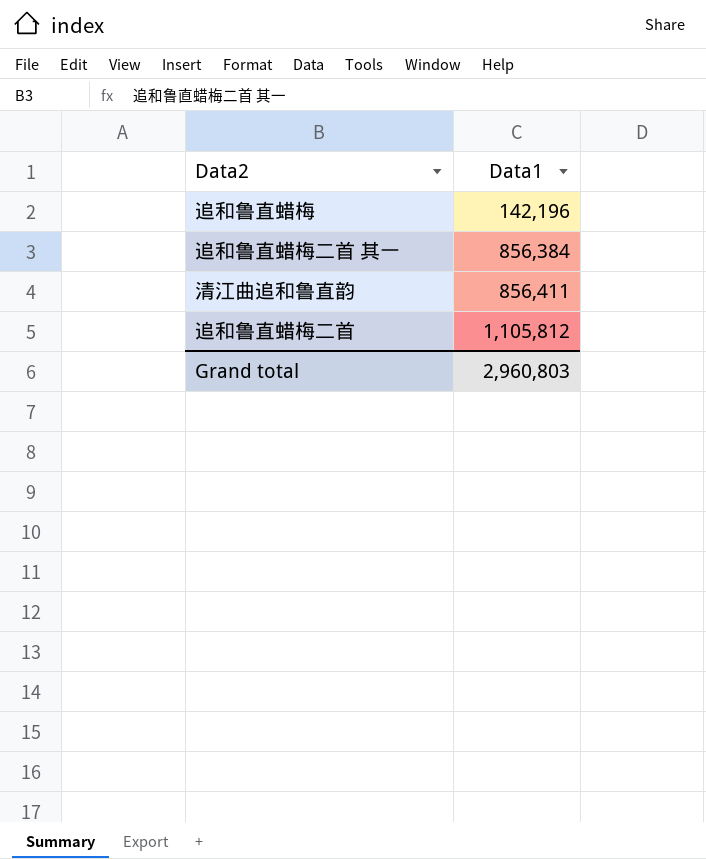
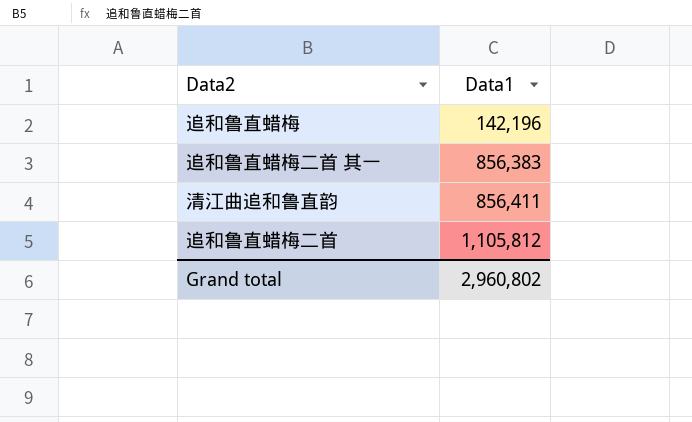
追和鲁直蜡梅二首 其一 | Data1: 856,384 -> 856,383
Grand total | Data1: 2,960,803 -> 2,960,802

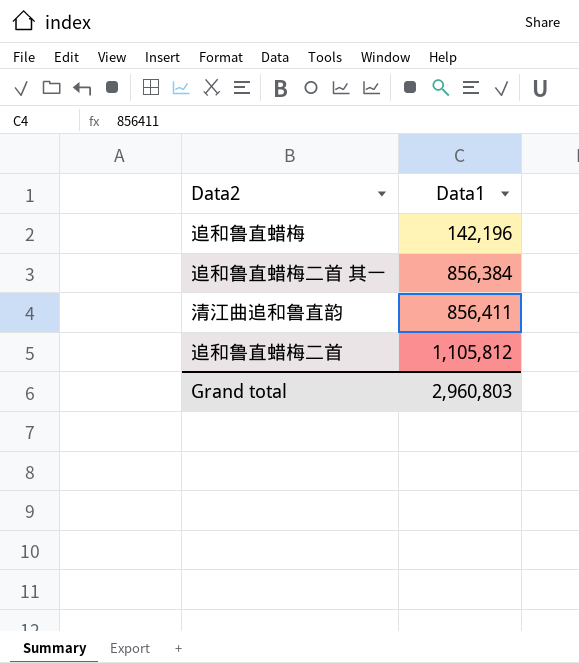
追和鲁直蜡梅二首 其一 | Data1: 856,383 -> 856,384
Grand total | Data1: 2,960,802 -> 2,960,803

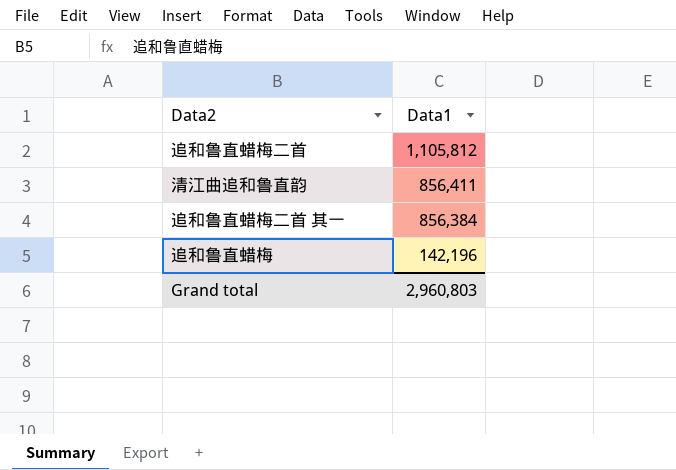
row order: Data1 ascending -> Data1 descending

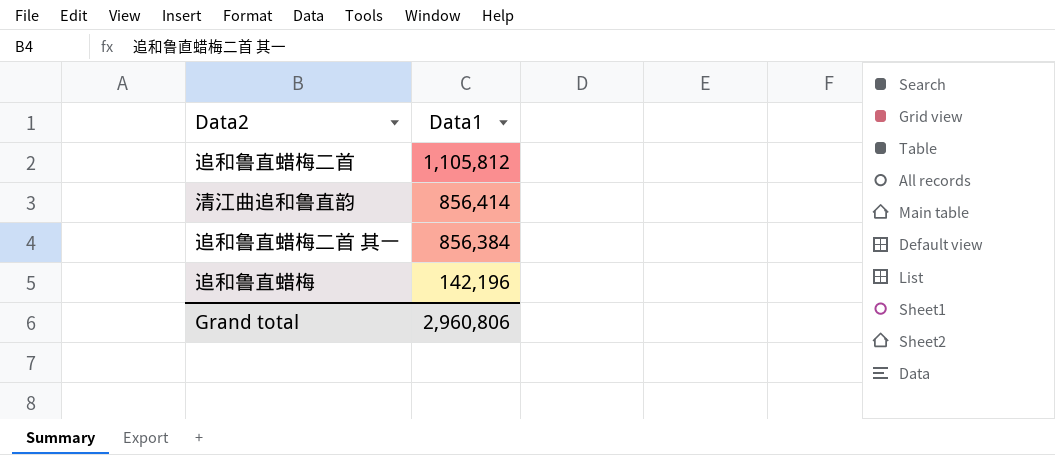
清江曲追和鲁直韵 | Data1: 856,411 -> 856,414
Grand total | Data1: 2,960,803 -> 2,960,806

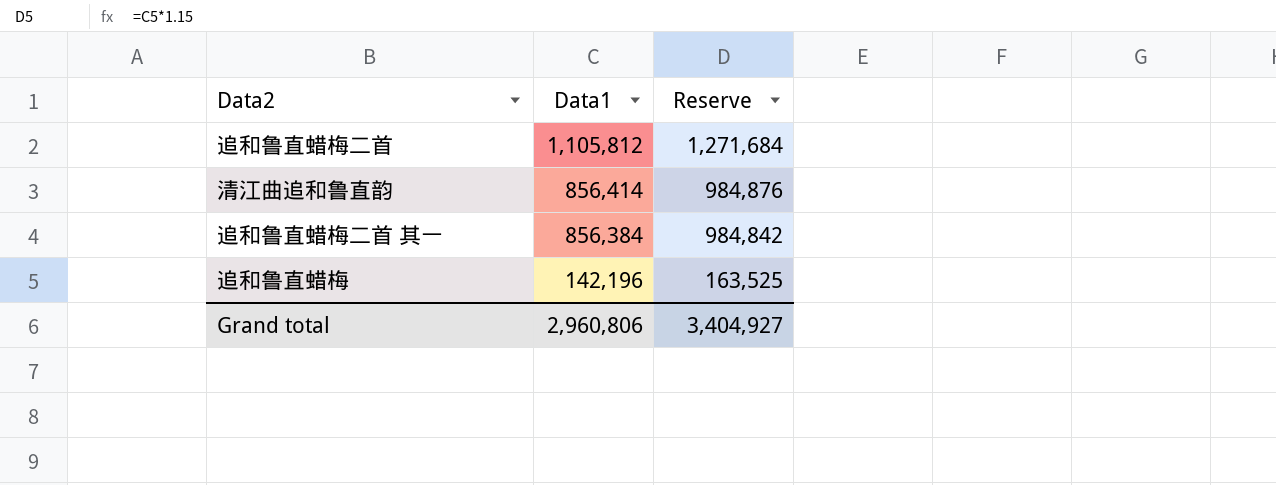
column Reserve | formula: none -> [Data1] * 1.15

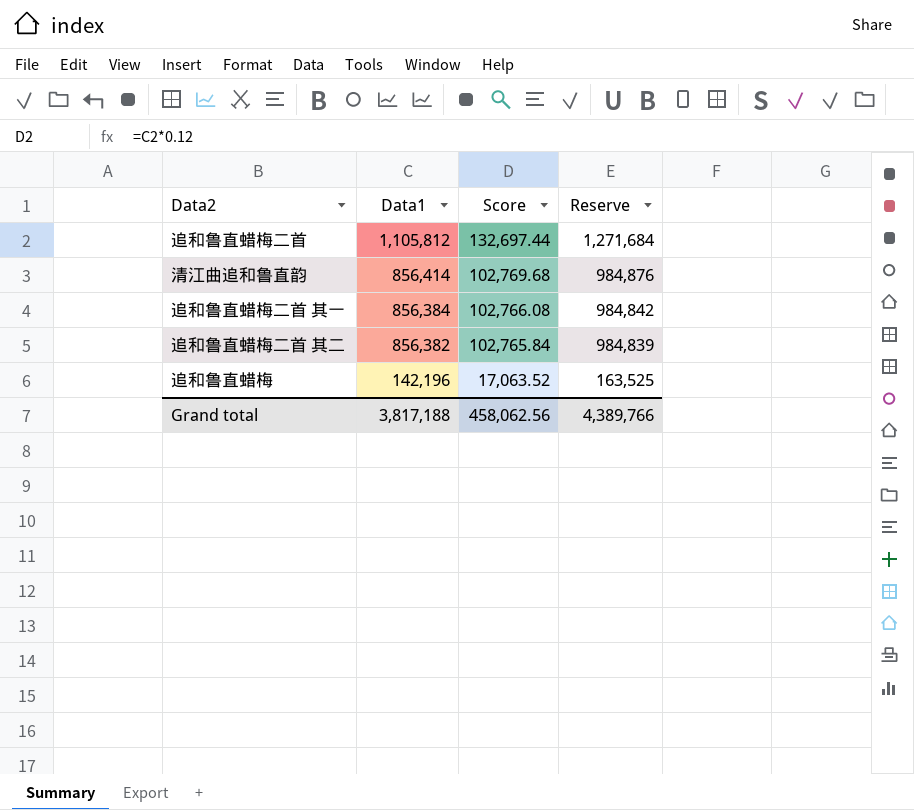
column Score | formula: none -> [Data1] * 0.12
row 追和鲁直蜡梅二首 其二: none -> 856,382 | 102,765.84 | 984,839
Grand total | Data1: 2,960,806 -> 3,817,188
Grand total | Reserve: 3,404,927 -> 4,389,766

